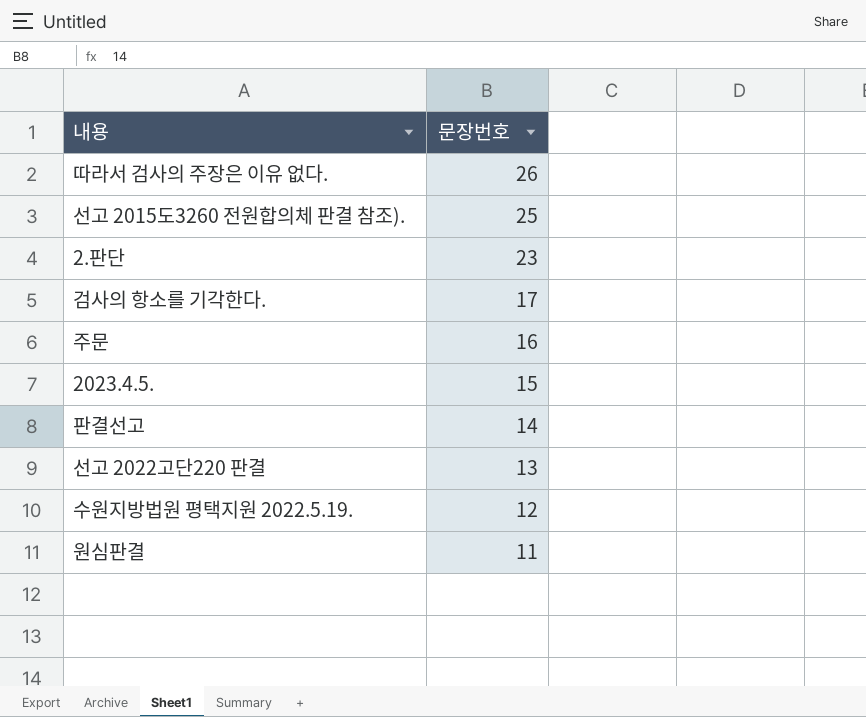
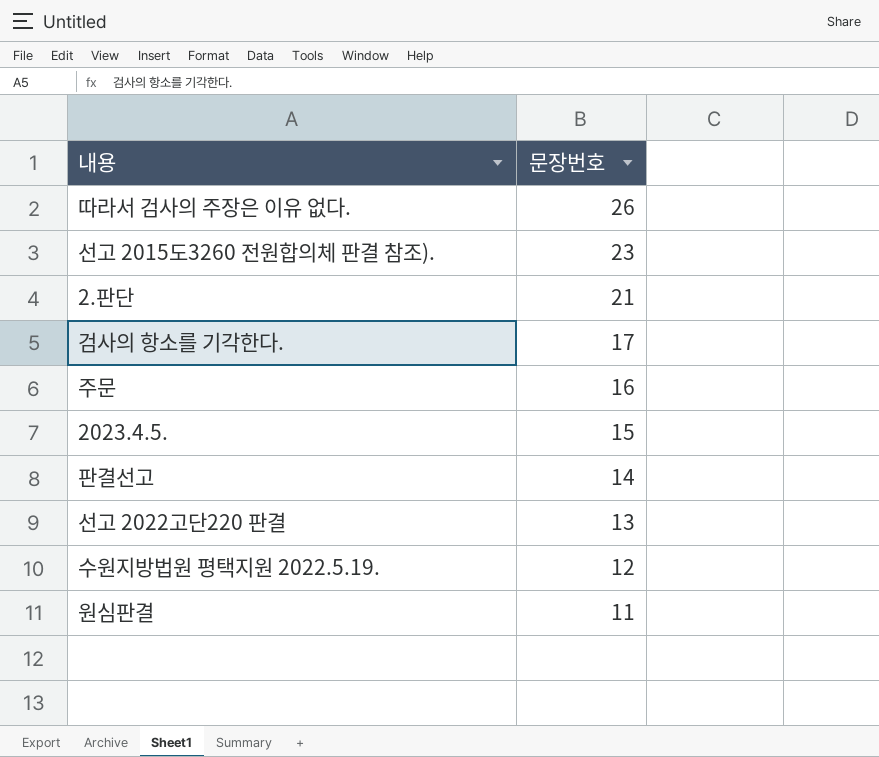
선고 2015도3260 전원합의체 판결 참조). | 문장번호: 25 -> 23
2.판단 | 문장번호: 23 -> 21

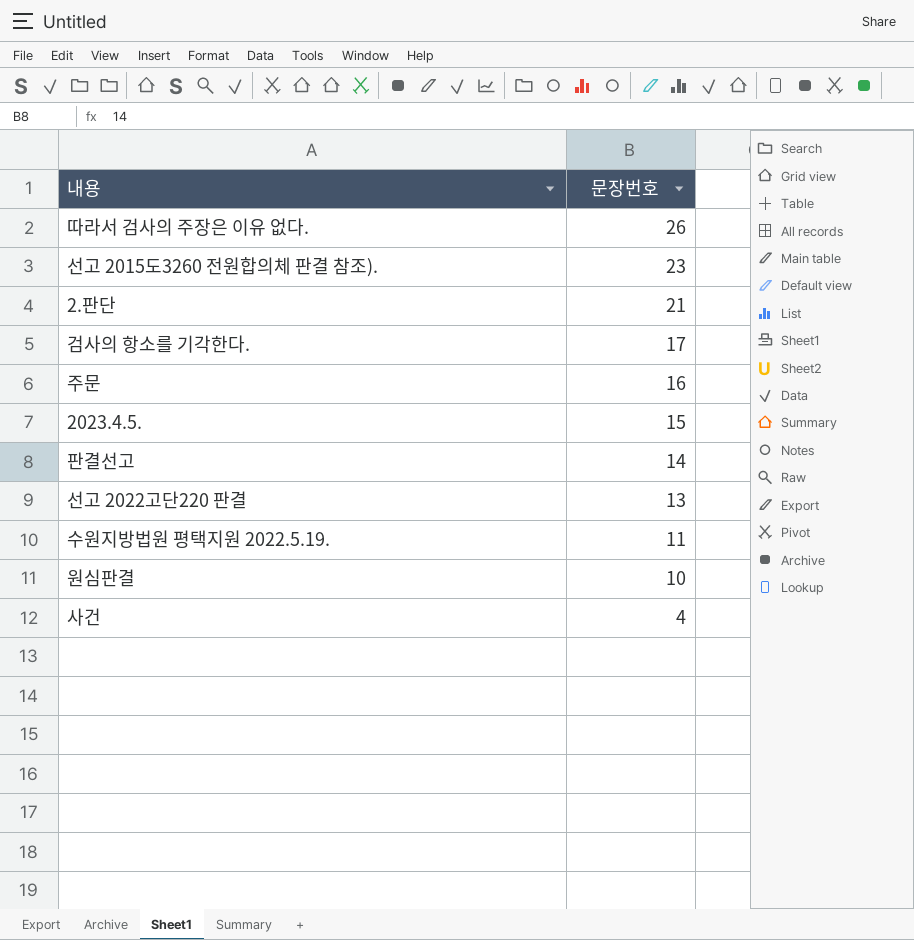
수원지방법원 평택지원 2022.5.19. | 문장번호: 12 -> 11
원심판결 | 문장번호: 11 -> 10
row 사건: none -> 4

